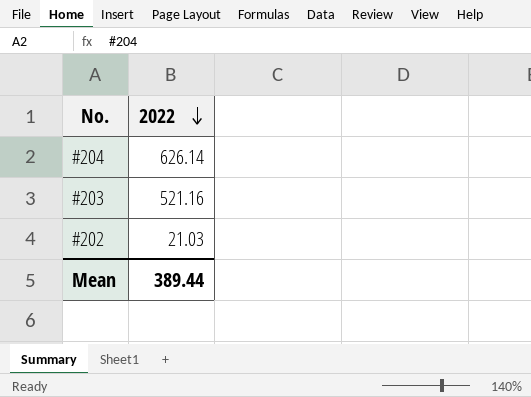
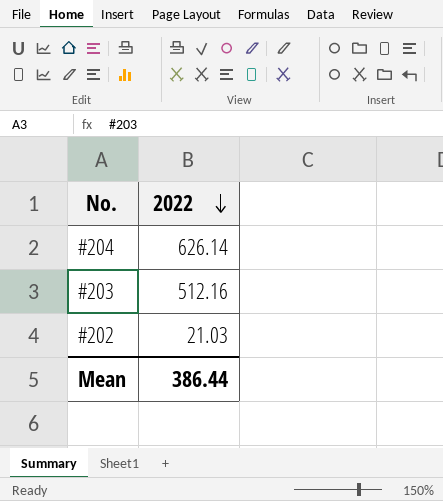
#203 | 2022: 521.16 -> 512.16
Mean | 2022: 389.44 -> 386.44

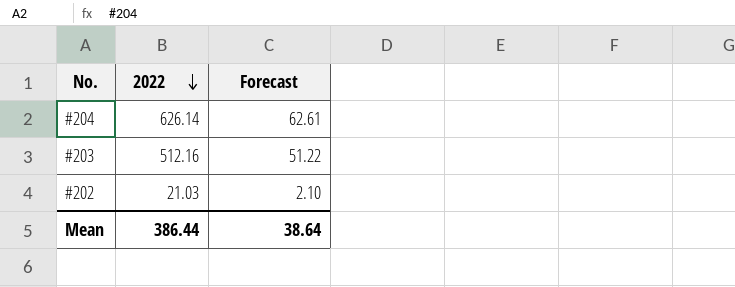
column Forecast | formula: none -> [2022] * 0.1

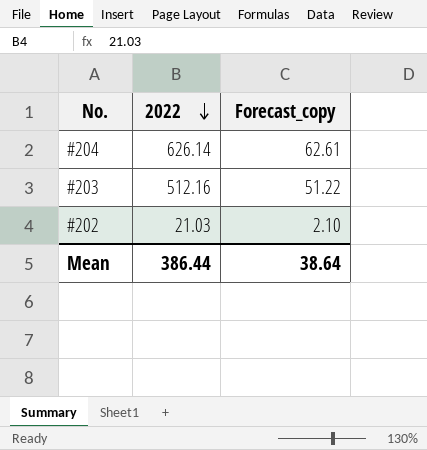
column name: Forecast -> Forecast_copy

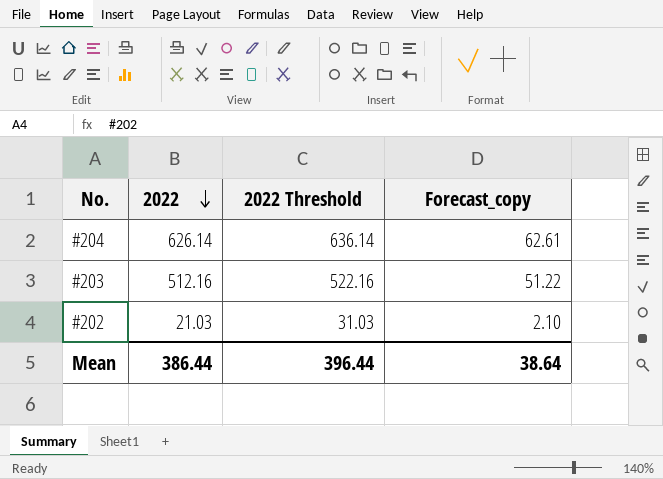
column 2022 Threshold | formula: none -> [2022] + 10

